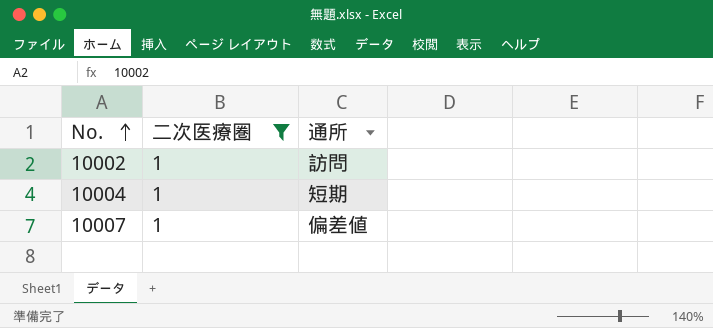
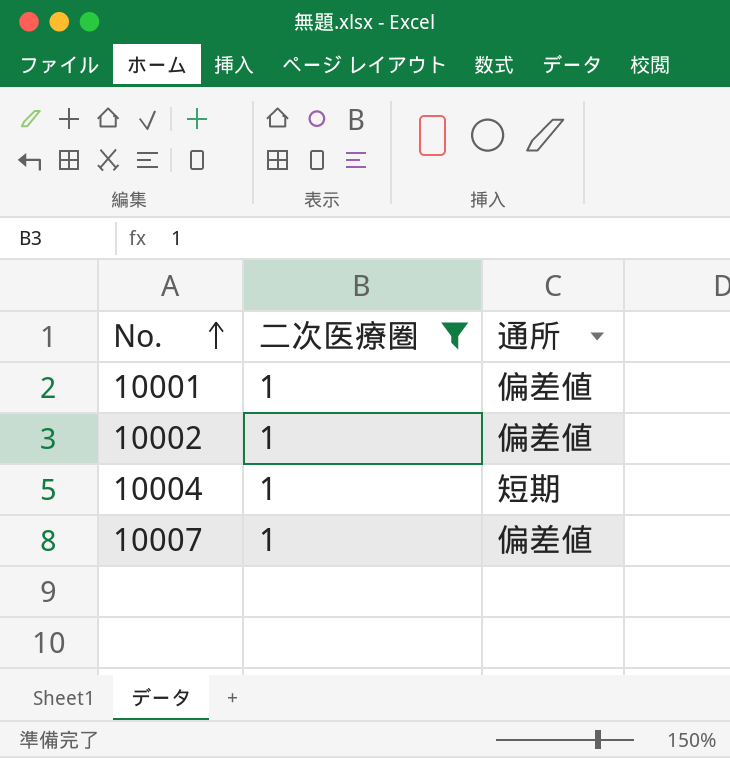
row 10001: none -> 1 | 偏差値
10002 | 通所: 訪問 -> 偏差値

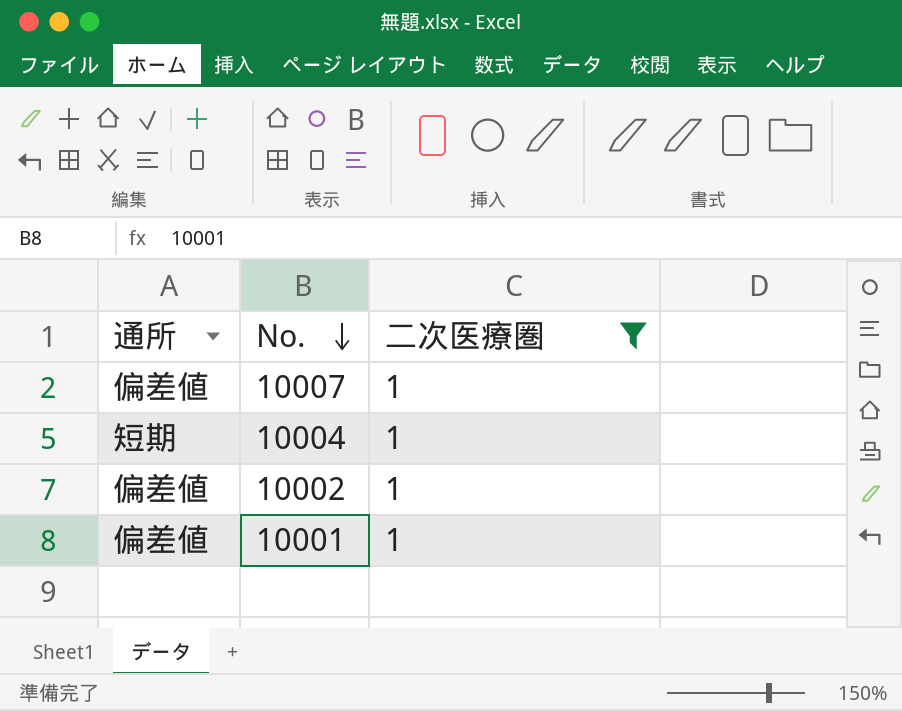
row order: No. ascending -> No. descending
column 通所 | position: 3 -> 1

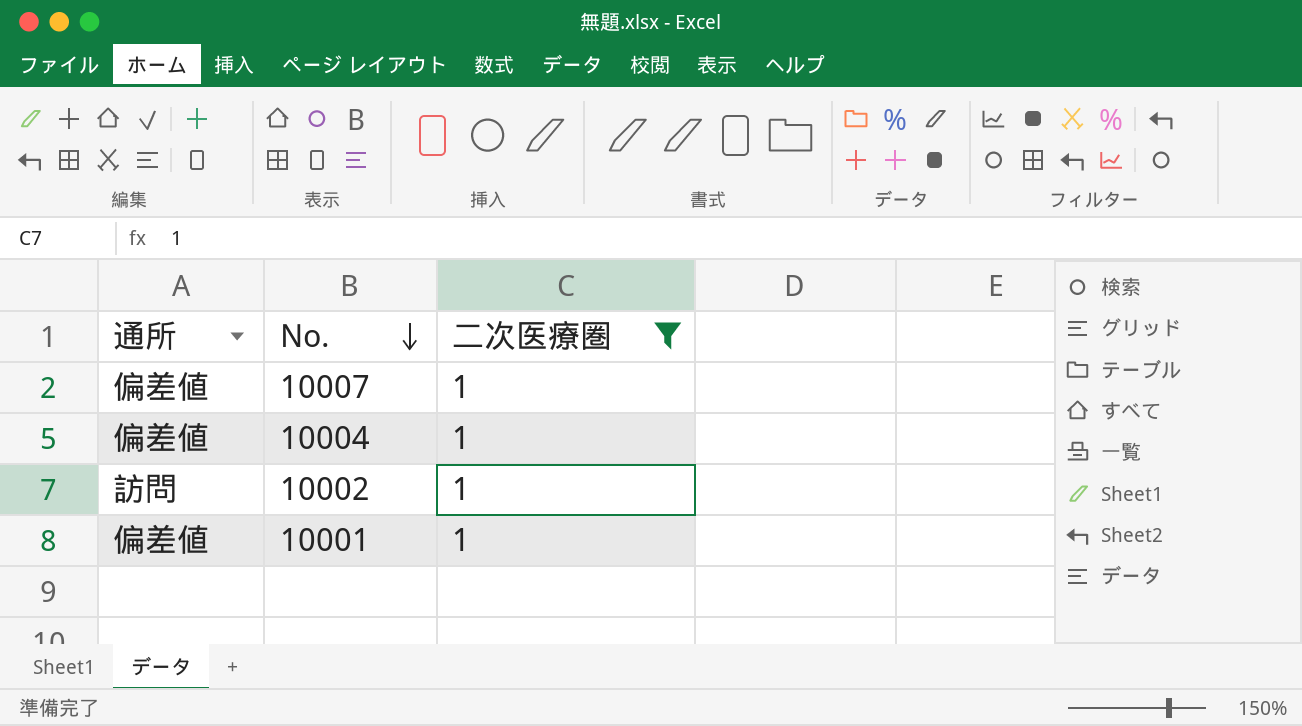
10004 | 通所: 短期 -> 偏差値
10002 | 通所: 偏差値 -> 訪問

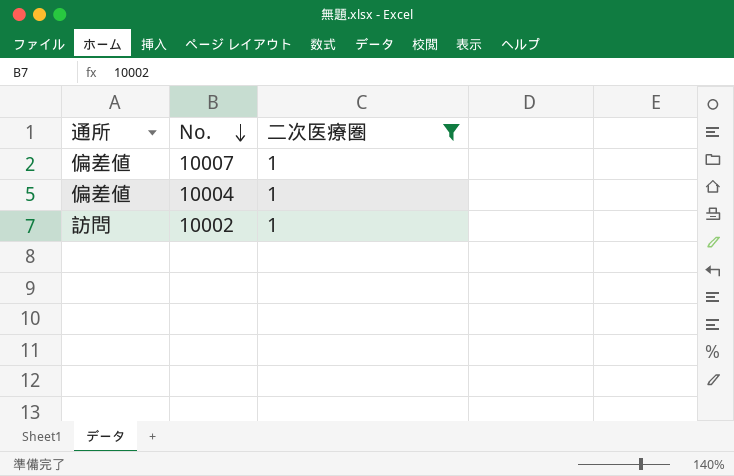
row 10001: 偏差値 | 1 -> none

